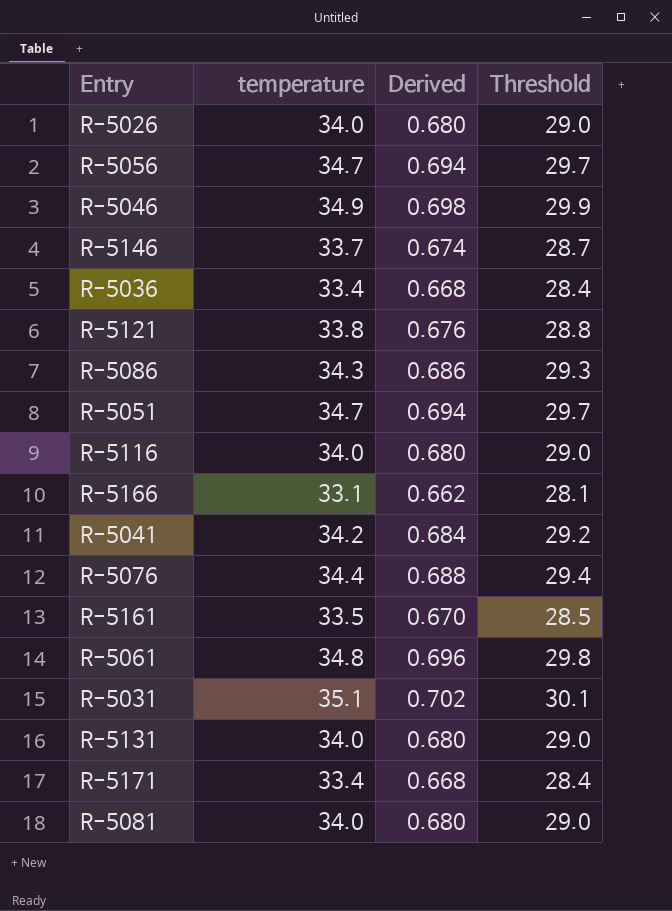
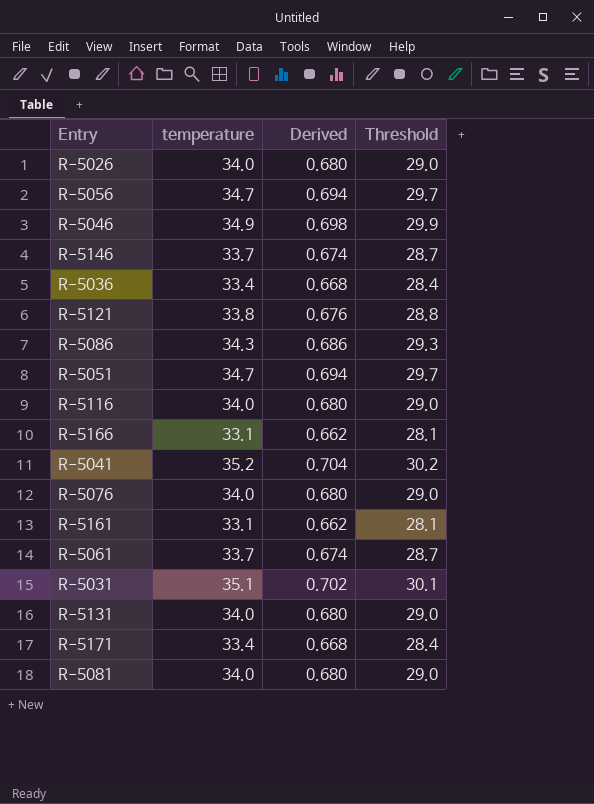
R-5041 | temperature: 34.2 -> 35.2
R-5041 | Derived: 0.684 -> 0.704
R-5041 | Threshold: 29.2 -> 30.2
R-5076 | temperature: 34.4 -> 34.0
R-5076 | Derived: 0.688 -> 0.680
R-5076 | Threshold: 29.4 -> 29.0
R-5161 | temperature: 33.5 -> 33.1
R-5161 | Derived: 0.670 -> 0.662
R-5161 | Threshold: 28.5 -> 28.1
R-5061 | temperature: 34.8 -> 33.7
R-5061 | Derived: 0.696 -> 0.674
R-5061 | Threshold: 29.8 -> 28.7

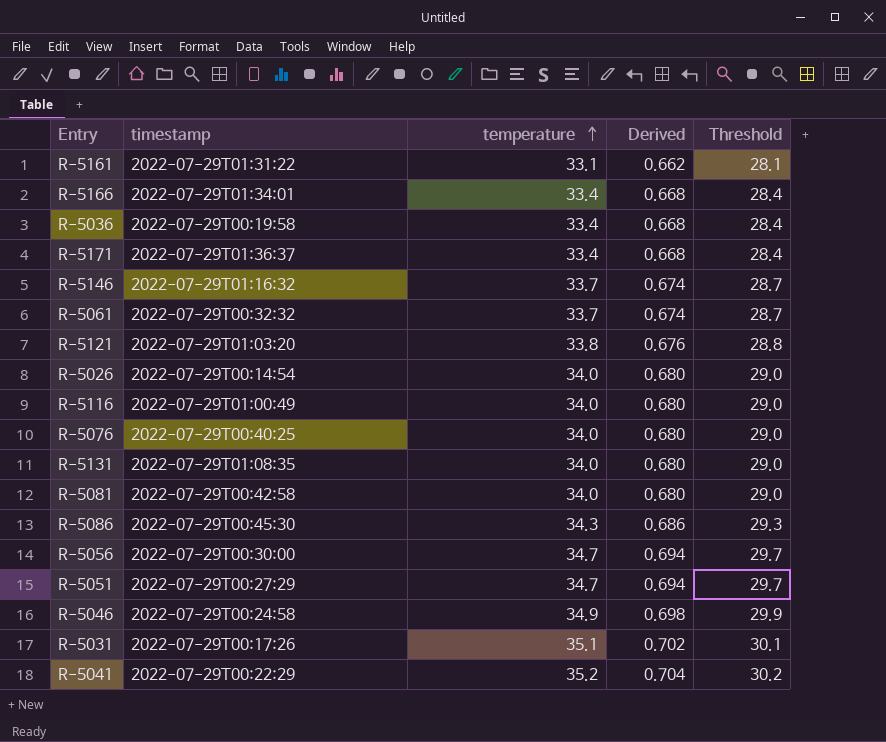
row order: none -> temperature ascending
column timestamp | position: none -> 2
R-5166 | temperature: 33.1 -> 33.4
R-5166 | Derived: 0.662 -> 0.668
R-5166 | Threshold: 28.1 -> 28.4

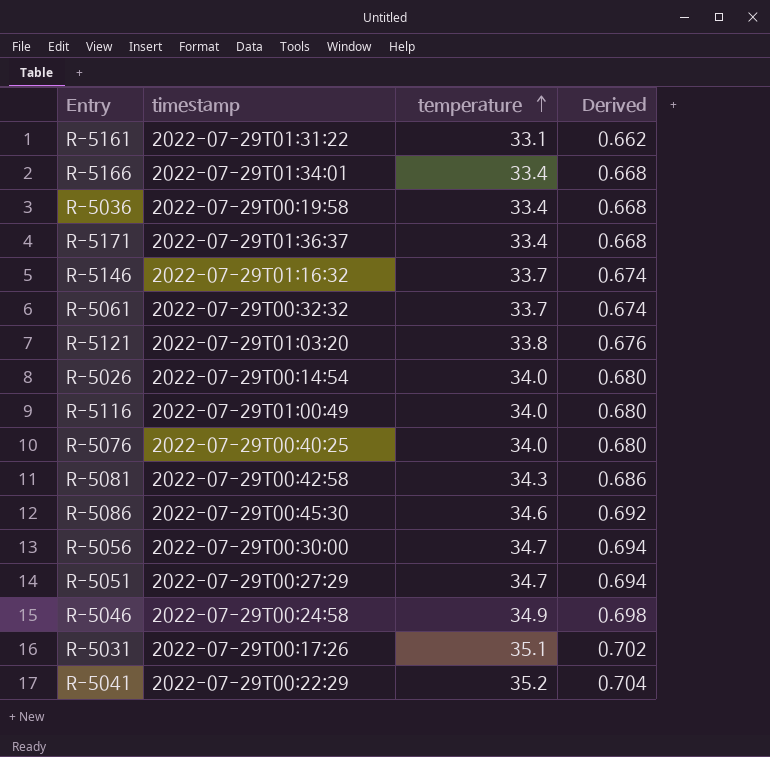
column Threshold | formula: [temperature] - 5 -> none
row R-5131: 2022-07-29T01:08:35 | 34.0 | 0.680 | 29.0 -> none
R-5081 | temperature: 34.0 -> 34.3
R-5081 | Derived: 0.680 -> 0.686
R-5086 | temperature: 34.3 -> 34.6
R-5086 | Derived: 0.686 -> 0.692

